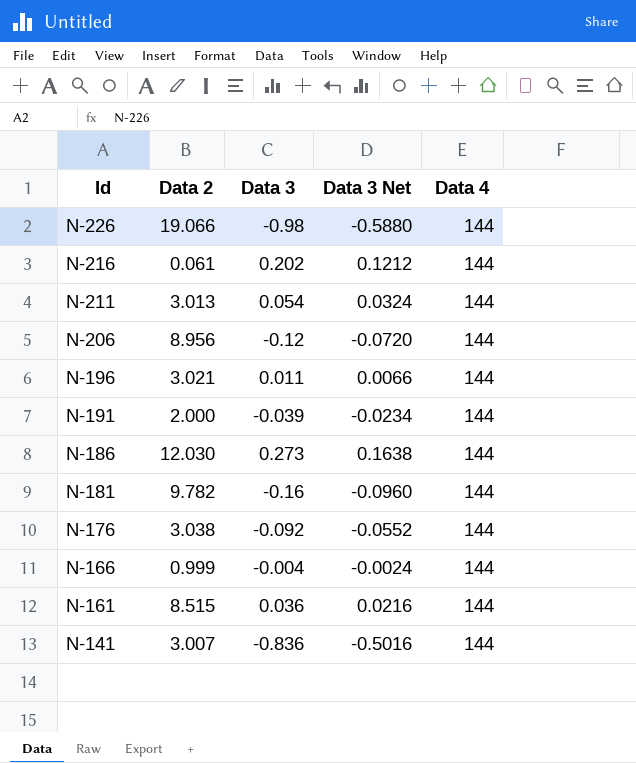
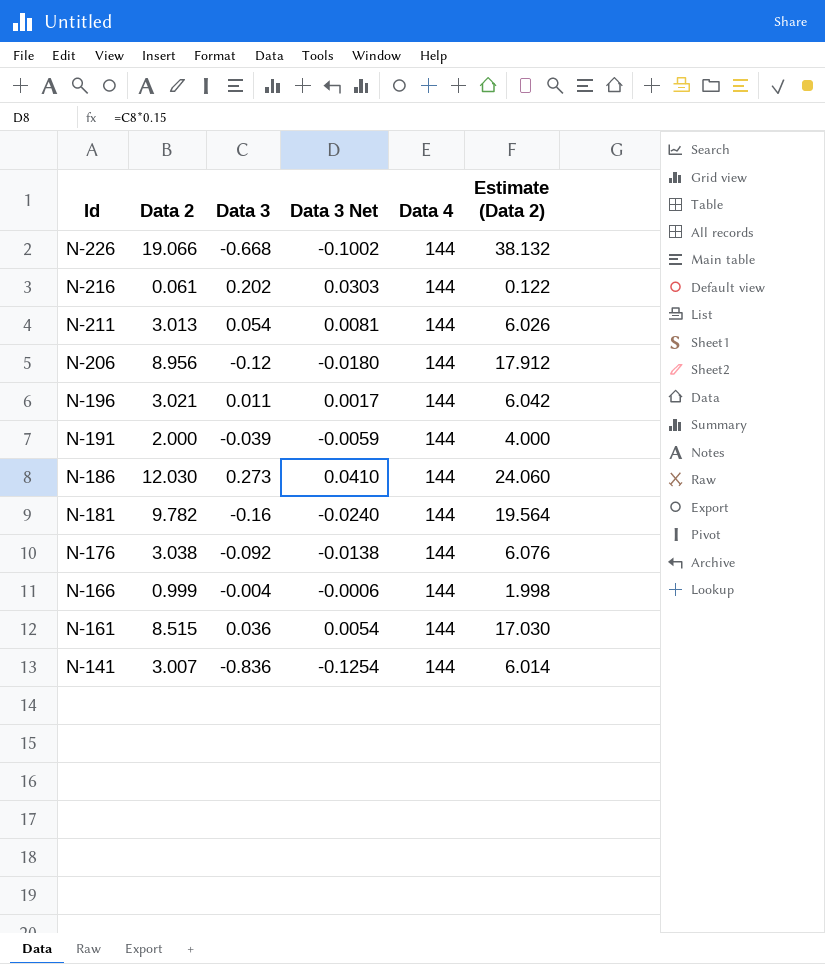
column Data 3 Net | formula: [Data 3] * 0.6 -> [Data 3] * 0.15
column Estimate (Data 2) | formula: none -> [Data 2] * 2
N-226 | Data 3: -0.98 -> -0.668

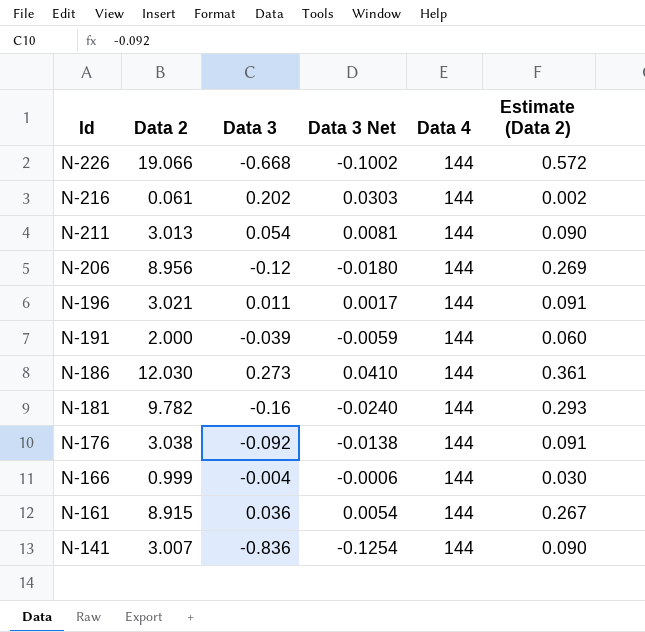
column Estimate (Data 2) | formula: [Data 2] * 2 -> [Data 2] * 0.03
N-161 | Data 2: 8.515 -> 8.915

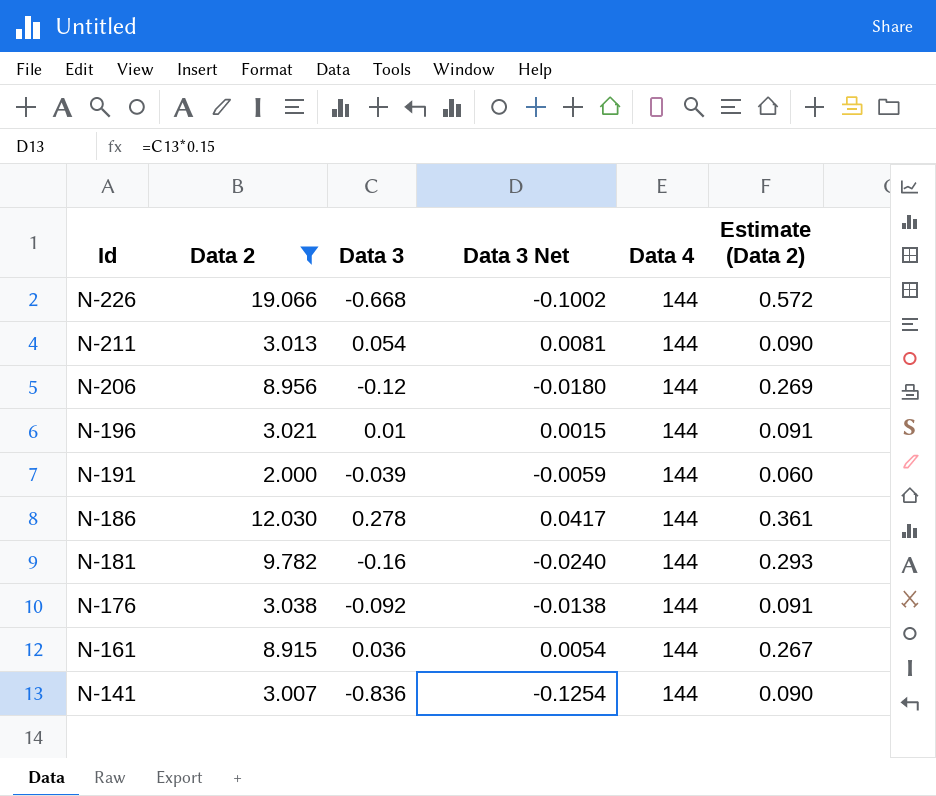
filter: none -> Data 2 >= 2.000
N-196 | Data 3: 0.011 -> 0.01
N-196 | Data 3 Net: 0.0017 -> 0.0015
N-186 | Data 3: 0.273 -> 0.278
N-186 | Data 3 Net: 0.0410 -> 0.0417

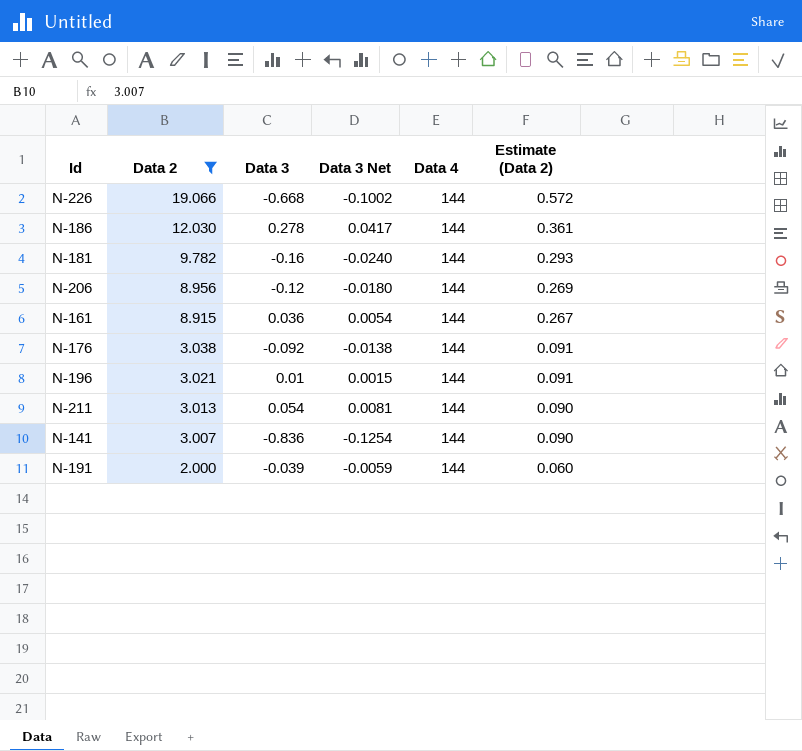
row order: Id descending -> Data 2 descending

